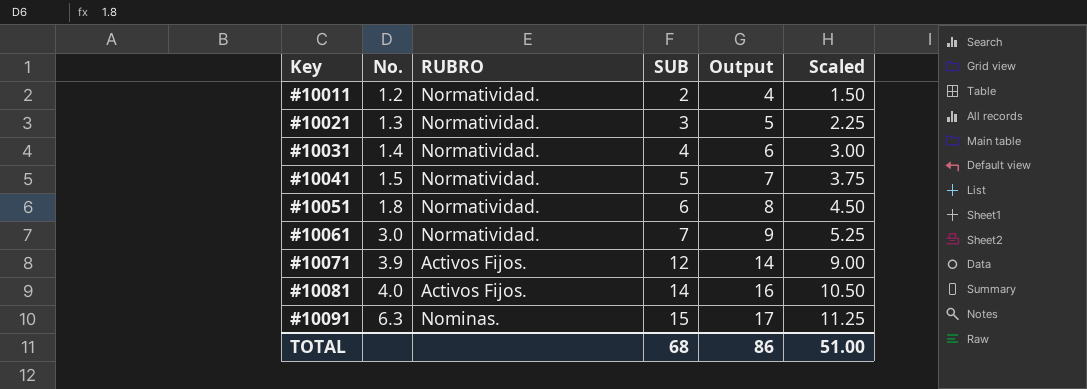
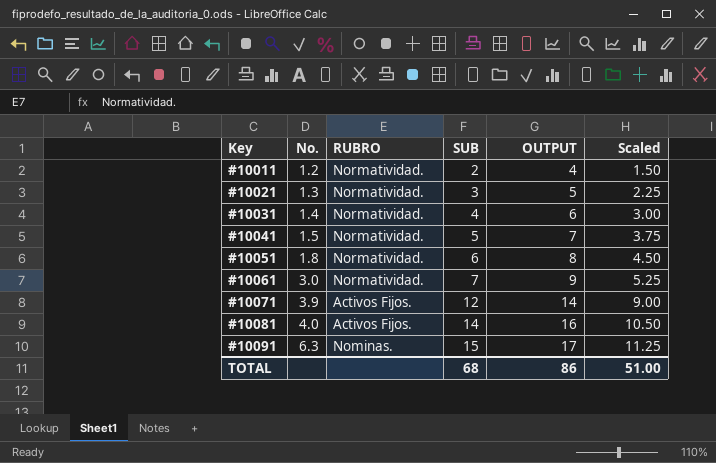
column name: Output -> OUTPUT

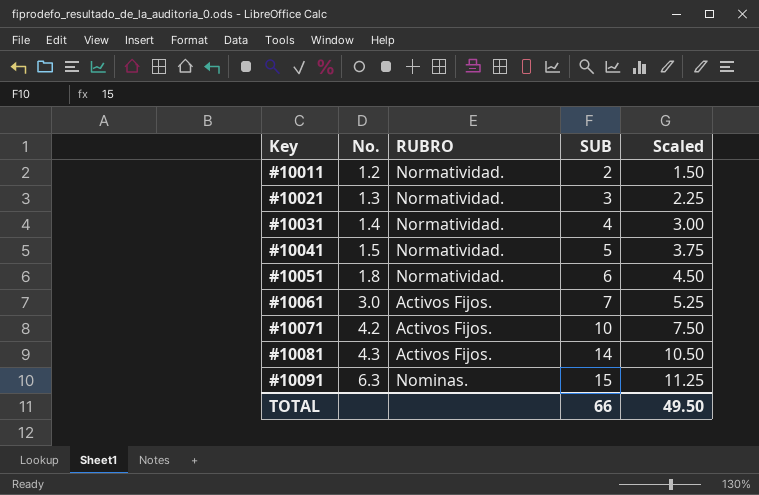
column OUTPUT | formula: [SUB] + 2 -> none
#10061 | RUBRO: Normatividad. -> Activos Fijos.
#10071 | No.: 3.9 -> 4.2
#10071 | SUB: 12 -> 10
#10071 | Scaled: 9.00 -> 7.50
#10081 | No.: 4.0 -> 4.3
TOTAL | SUB: 68 -> 66
TOTAL | Scaled: 51.00 -> 49.50

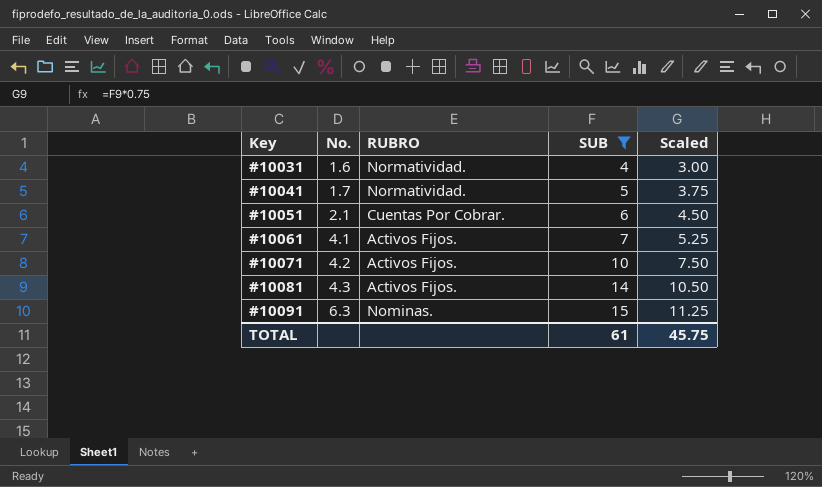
filter: none -> SUB >= 4
#10031 | No.: 1.4 -> 1.6
#10041 | No.: 1.5 -> 1.7
#10051 | No.: 1.8 -> 2.1
#10051 | RUBRO: Normatividad. -> Cuentas Por Cobrar.
#10061 | No.: 3.0 -> 4.1
TOTAL | SUB: 66 -> 61
TOTAL | Scaled: 49.50 -> 45.75

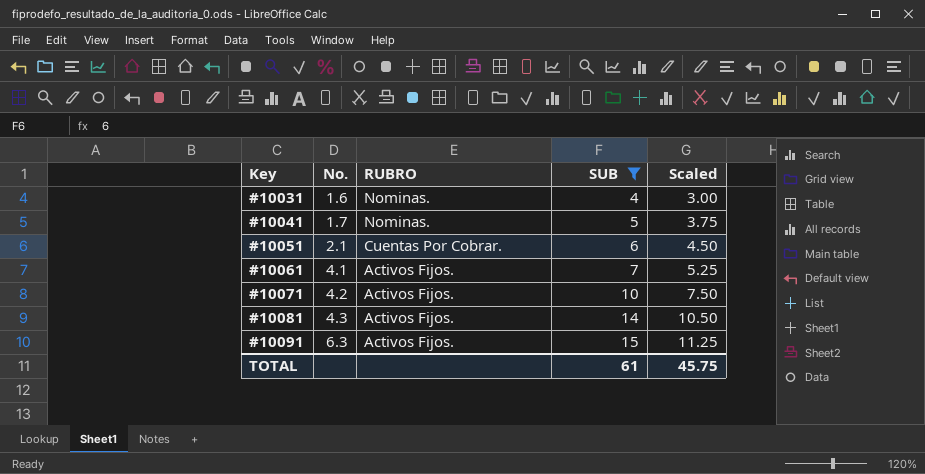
#10031 | RUBRO: Normatividad. -> Nominas.
#10041 | RUBRO: Normatividad. -> Nominas.
#10091 | RUBRO: Nominas. -> Activos Fijos.

